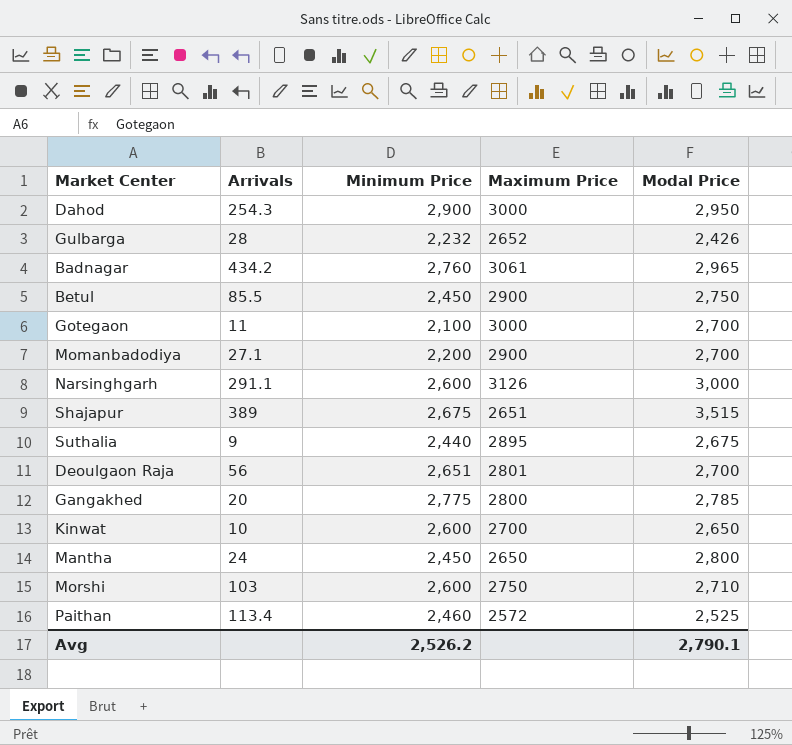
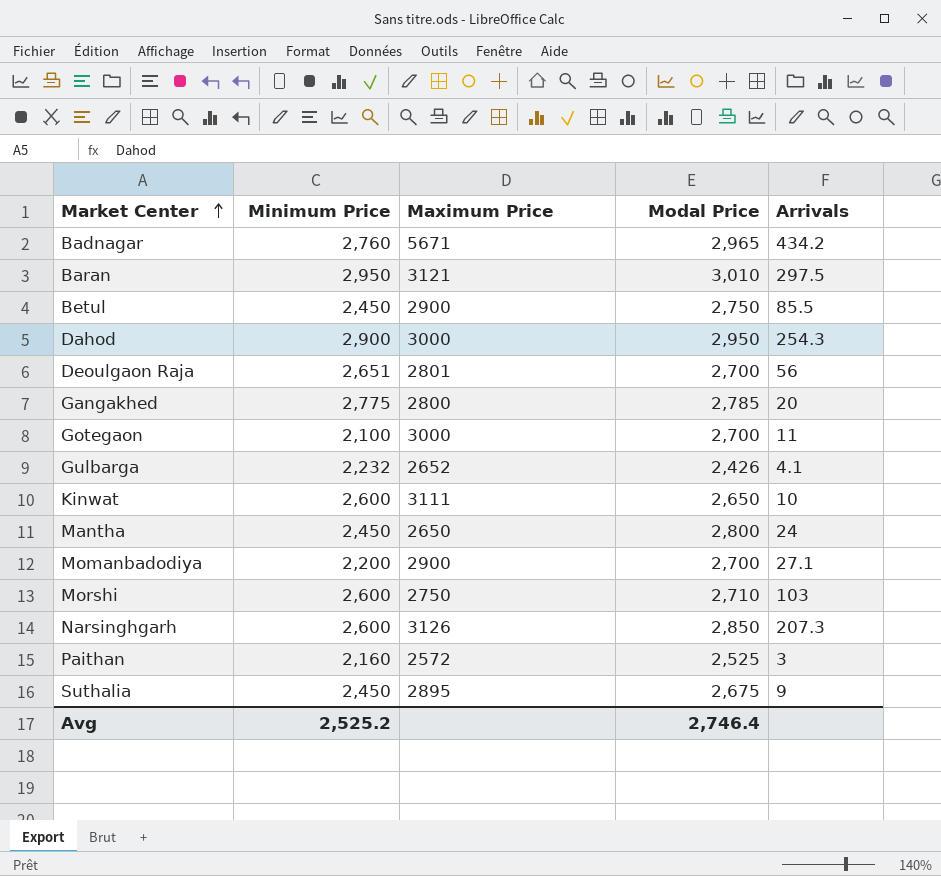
row order: none -> Market Center ascending
column Arrivals | position: 2 -> 5
row Shajapur: 389 | 2,675 | 2651 | 3,515 -> none
Badnagar | Maximum Price: 3061 -> 5671
row Baran: none -> 2,950 | 3121 | 3,010 | 297.5
Gulbarga | Arrivals: 28 -> 4.1
Kinwat | Maximum Price: 2700 -> 3111
Narsinghgarh | Modal Price: 3,000 -> 2,850
Narsinghgarh | Arrivals: 291.1 -> 207.3
Paithan | Minimum Price: 2,460 -> 2,160
Paithan | Arrivals: 113.4 -> 3
Suthalia | Minimum Price: 2,440 -> 2,450
Avg | Minimum Price: 2,526.2 -> 2,525.2
Avg | Modal Price: 2,790.1 -> 2,746.4

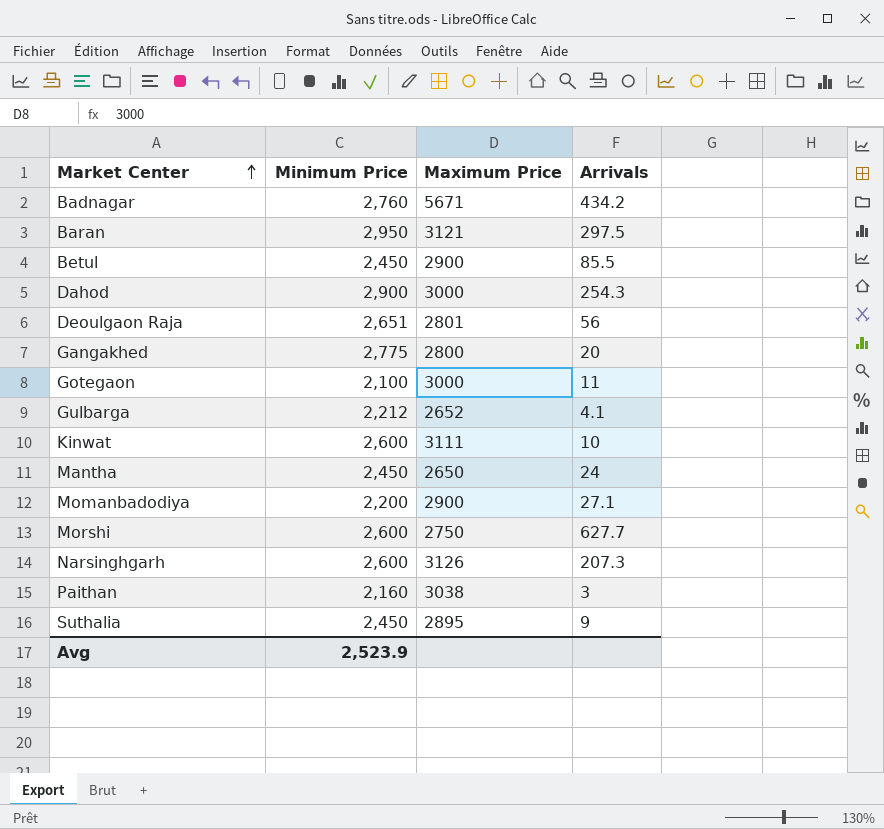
column Modal Price | position: 4 -> none
Gulbarga | Minimum Price: 2,232 -> 2,212
Morshi | Arrivals: 103 -> 627.7
Paithan | Maximum Price: 2572 -> 3038
Avg | Minimum Price: 2,525.2 -> 2,523.9

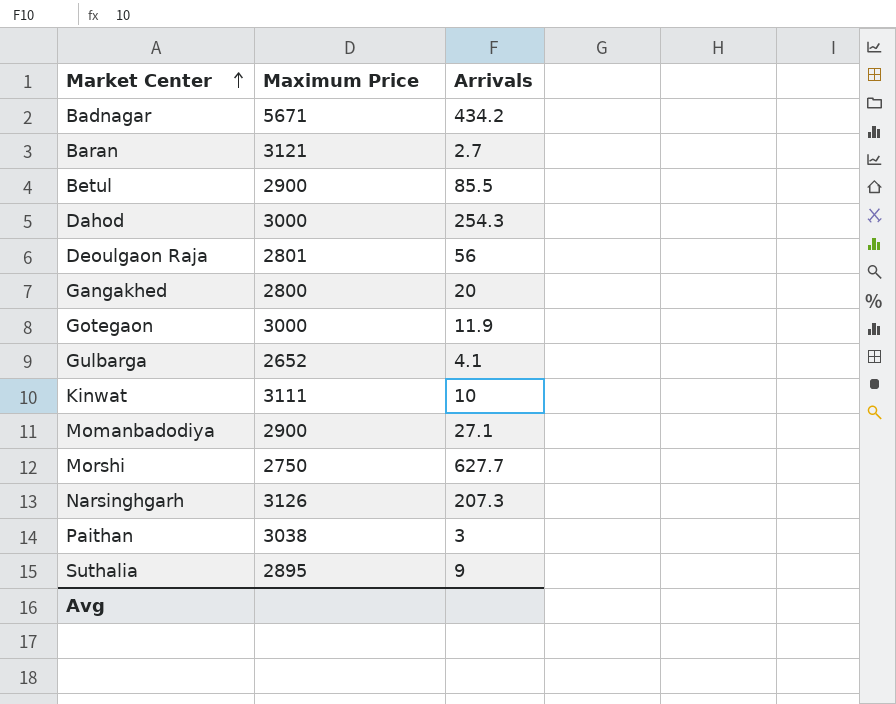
column Minimum Price | position: 2 -> none
row Mantha: 2,450 | 2650 | 24 -> none
Baran | Arrivals: 297.5 -> 2.7
Gotegaon | Arrivals: 11 -> 11.9

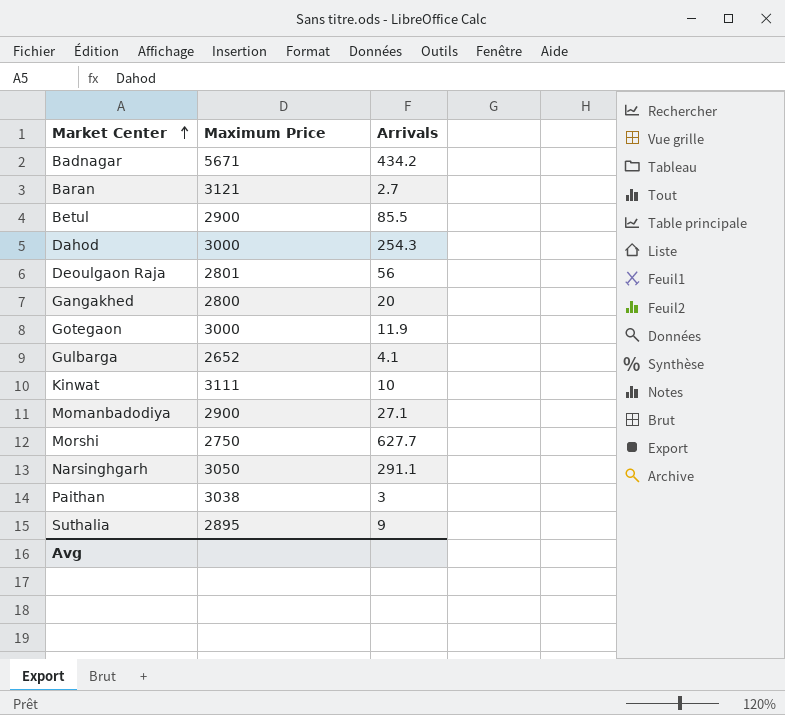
Narsinghgarh | Maximum Price: 3126 -> 3050
Narsinghgarh | Arrivals: 207.3 -> 291.1

